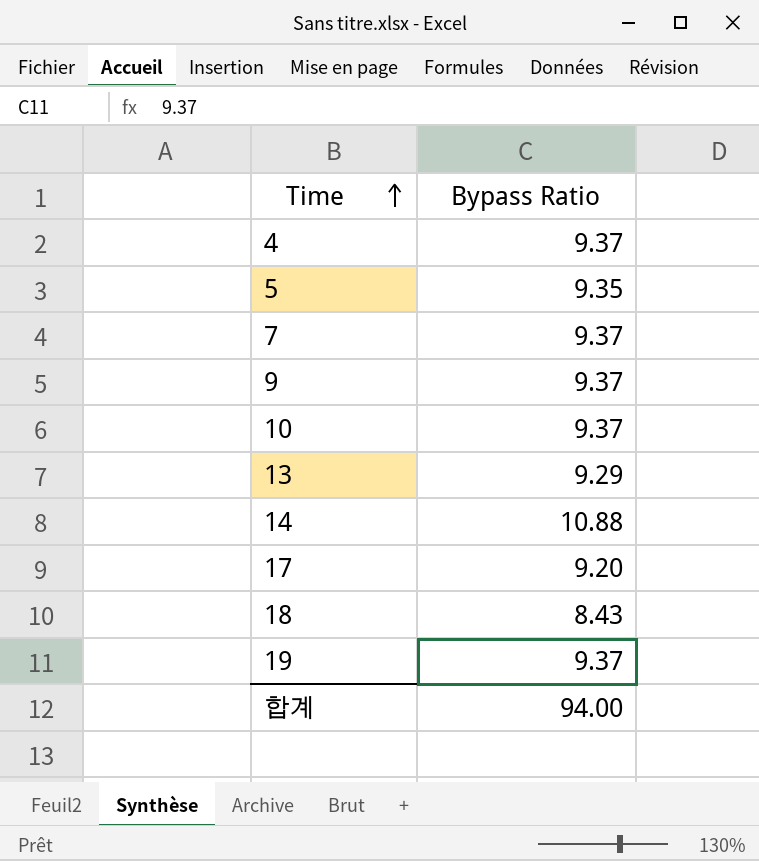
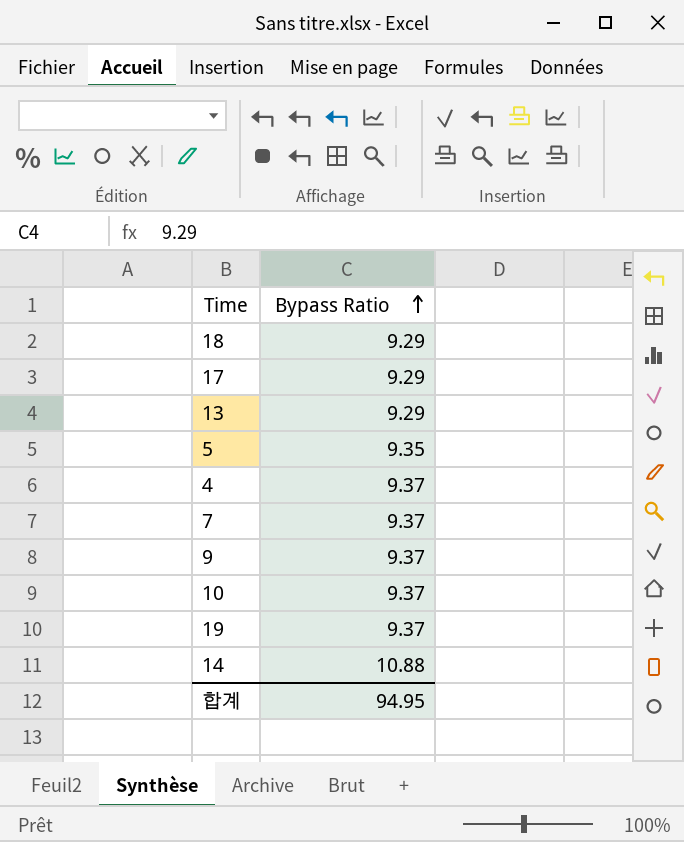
row order: Time ascending -> Bypass Ratio ascending
18 | Bypass Ratio: 8.43 -> 9.29
17 | Bypass Ratio: 9.20 -> 9.29
합계 | Bypass Ratio: 94.00 -> 94.95

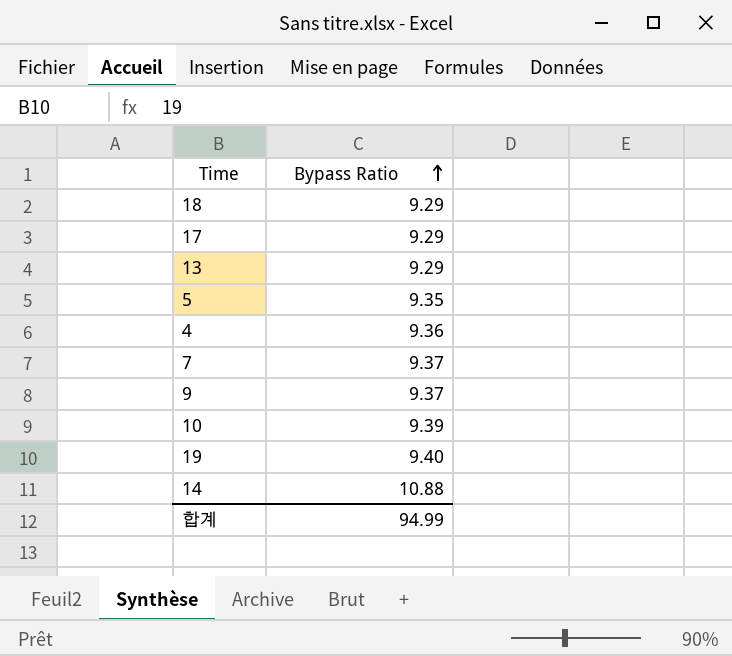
4 | Bypass Ratio: 9.37 -> 9.36
10 | Bypass Ratio: 9.37 -> 9.39
19 | Bypass Ratio: 9.37 -> 9.40
합계 | Bypass Ratio: 94.95 -> 94.99

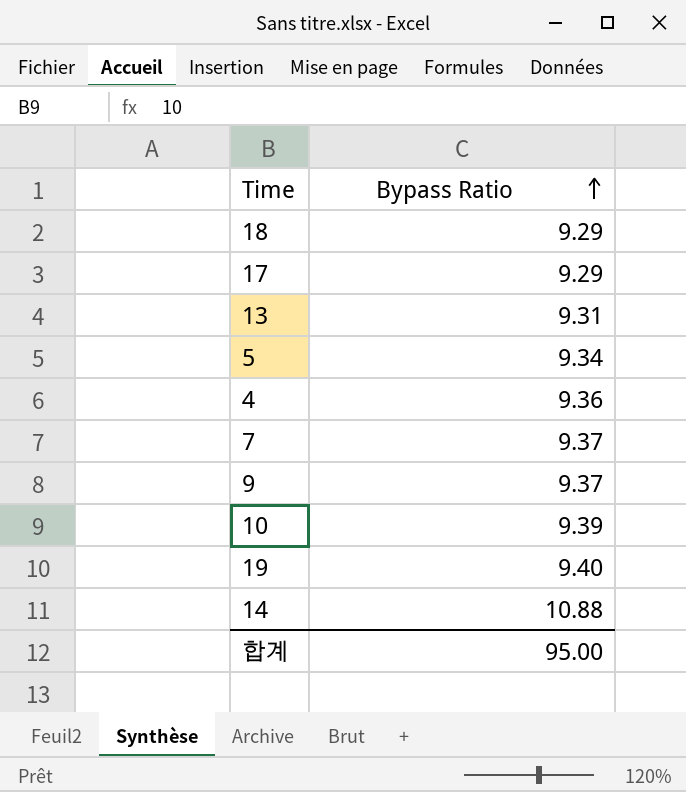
13 | Bypass Ratio: 9.29 -> 9.31
5 | Bypass Ratio: 9.35 -> 9.34
합계 | Bypass Ratio: 94.99 -> 95.00

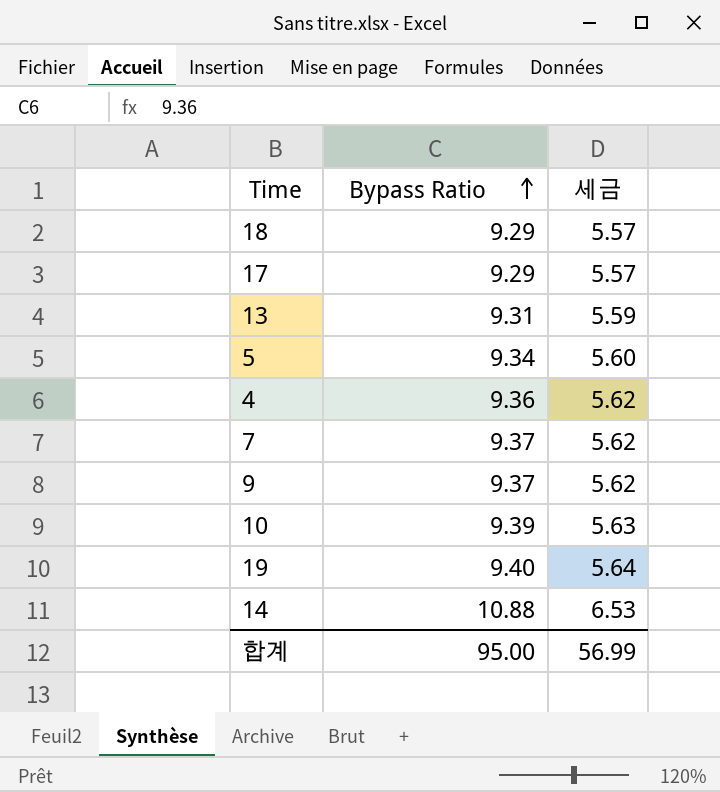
column 세금 | formula: none -> [Bypass Ratio] * 0.6

